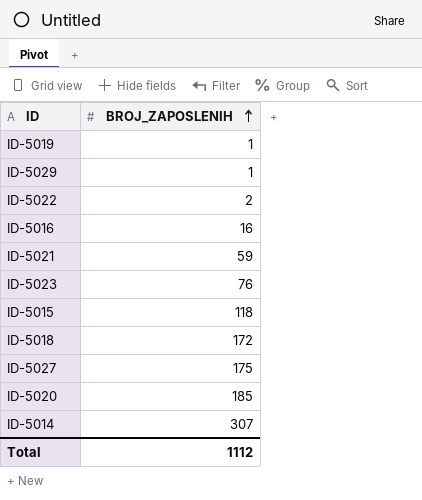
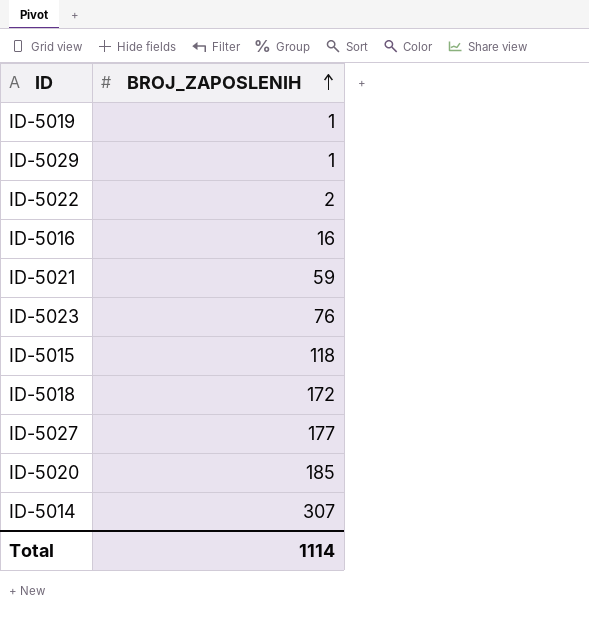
ID-5027 | BROJ_ZAPOSLENIH: 175 -> 177
Total | BROJ_ZAPOSLENIH: 1112 -> 1114

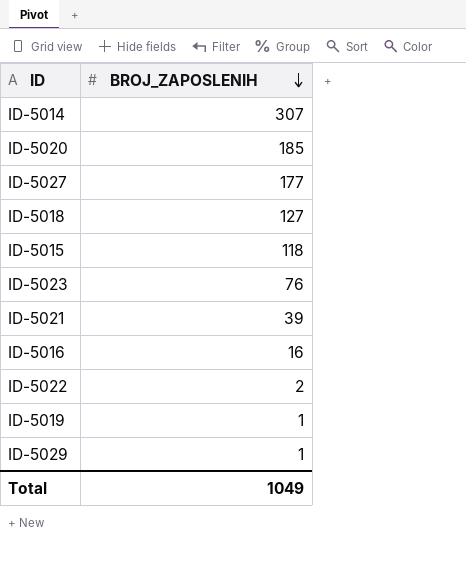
row order: BROJ_ZAPOSLENIH ascending -> BROJ_ZAPOSLENIH descending
ID-5018 | BROJ_ZAPOSLENIH: 172 -> 127
ID-5021 | BROJ_ZAPOSLENIH: 59 -> 39
Total | BROJ_ZAPOSLENIH: 1114 -> 1049

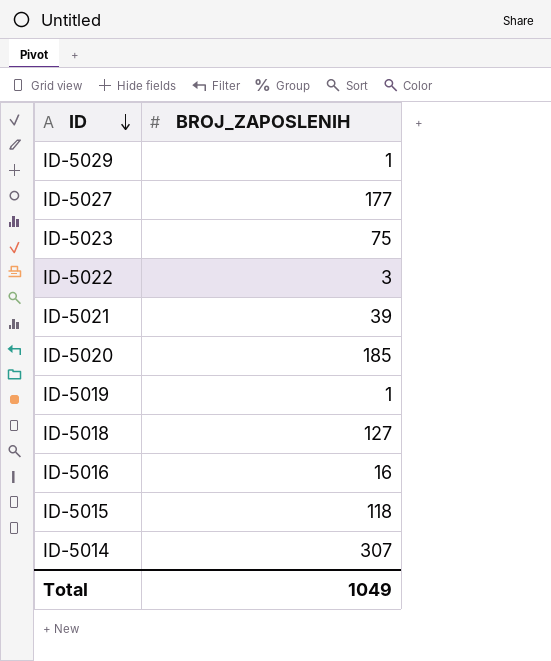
row order: BROJ_ZAPOSLENIH descending -> ID descending
ID-5023 | BROJ_ZAPOSLENIH: 76 -> 75
ID-5022 | BROJ_ZAPOSLENIH: 2 -> 3

